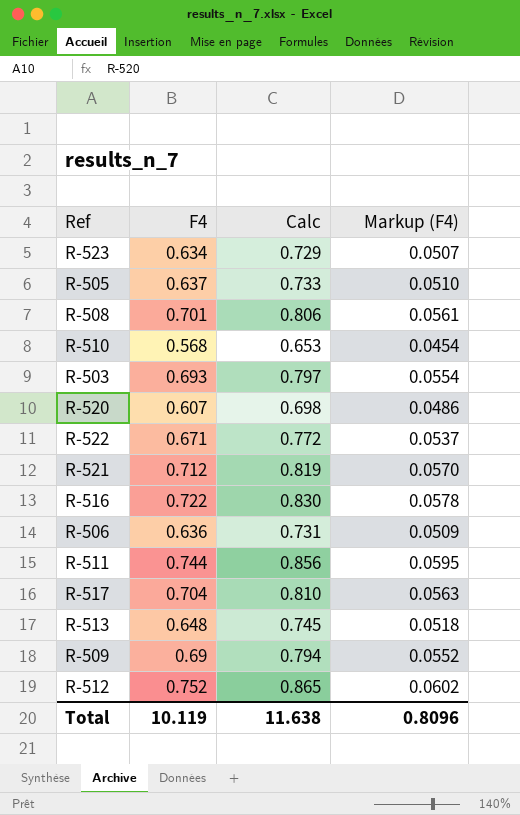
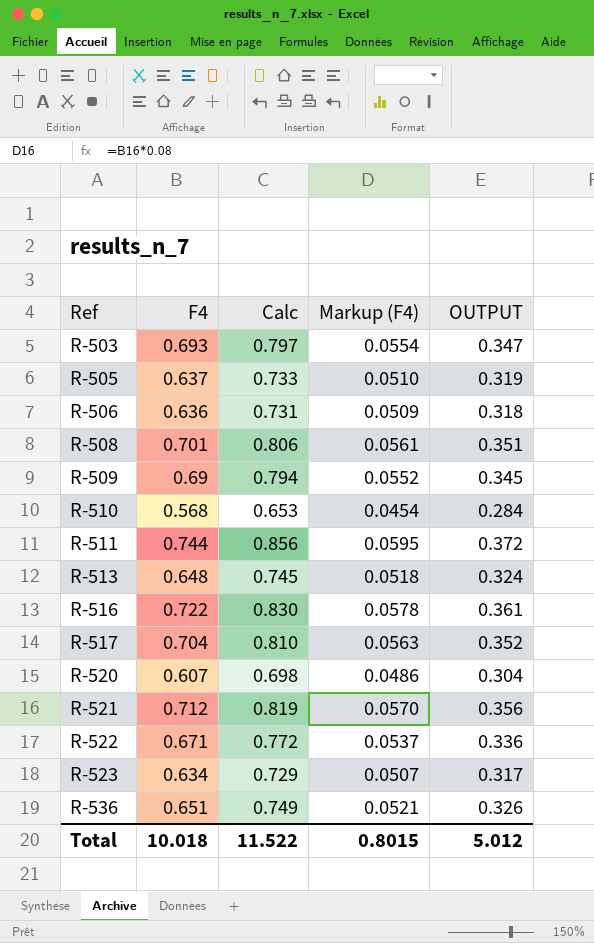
row order: none -> Ref ascending
column OUTPUT | formula: none -> [F4] * 0.5
row R-512: 0.752 | 0.865 | 0.0602 -> none
row R-536: none -> 0.651 | 0.749 | 0.0521 | 0.326
Total | F4: 10.119 -> 10.018
Total | Calc: 11.638 -> 11.522
Total | Markup (F4): 0.8096 -> 0.8015

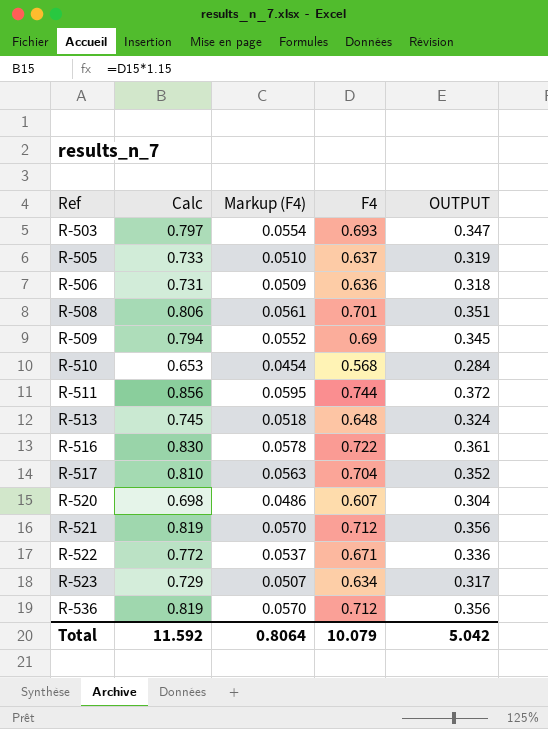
column F4 | position: 2 -> 4
R-536 | Calc: 0.749 -> 0.819
R-536 | Markup (F4): 0.0521 -> 0.0570
R-536 | F4: 0.651 -> 0.712
R-536 | OUTPUT: 0.326 -> 0.356
Total | Calc: 11.522 -> 11.592
Total | Markup (F4): 0.8015 -> 0.8064
Total | F4: 10.018 -> 10.079
Total | OUTPUT: 5.012 -> 5.042

